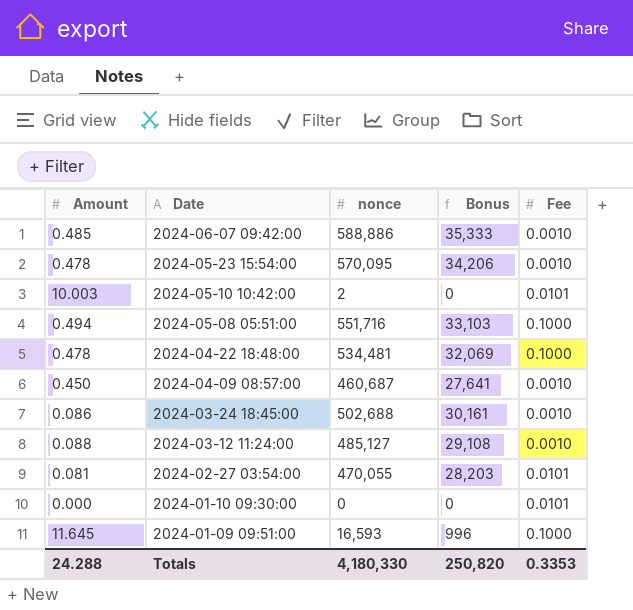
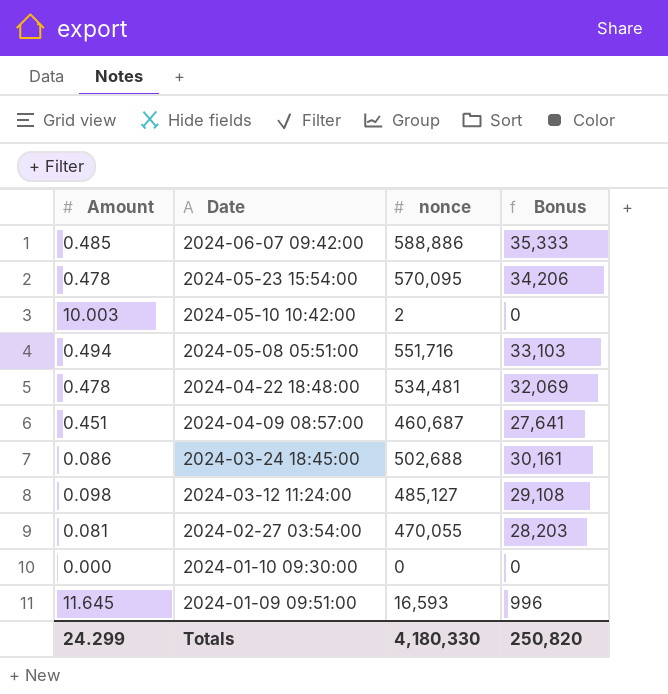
column Fee | position: 5 -> none
2024-04-09 08:57:00 | Amount: 0.450 -> 0.451
2024-03-12 11:24:00 | Amount: 0.088 -> 0.098
Totals | Amount: 24.288 -> 24.299

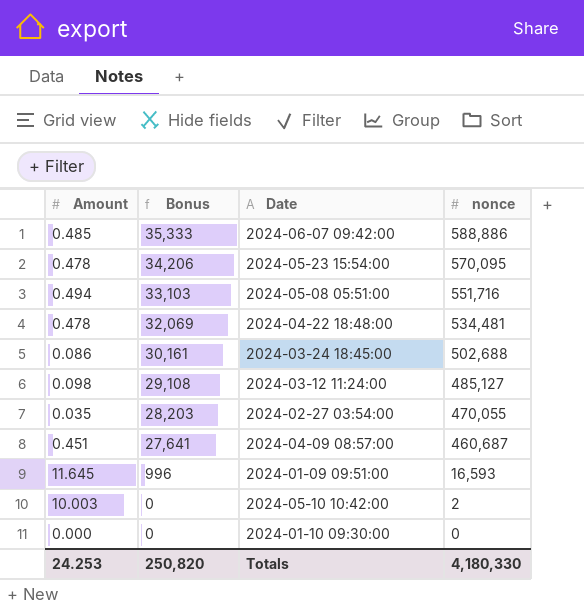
row order: Date descending -> Bonus descending
column Bonus | position: 4 -> 2
2024-02-27 03:54:00 | Amount: 0.081 -> 0.035
Totals | Amount: 24.299 -> 24.253

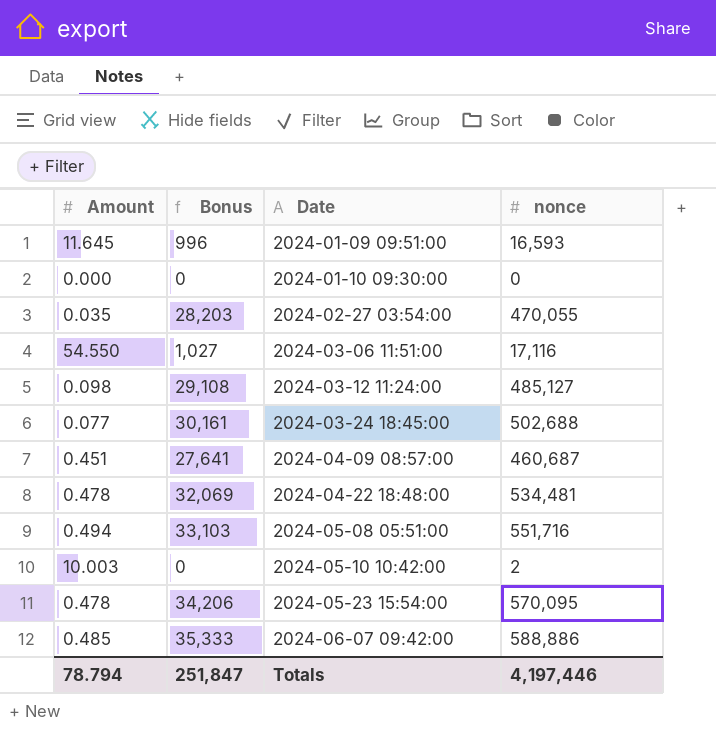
row order: Bonus descending -> Date ascending
row 2024-03-06 11:51:00: none -> 54.550 | 1,027 | 17,116
2024-03-24 18:45:00 | Amount: 0.086 -> 0.077
Totals | Amount: 24.253 -> 78.794
Totals | Bonus: 250,820 -> 251,847
Totals | nonce: 4,180,330 -> 4,197,446

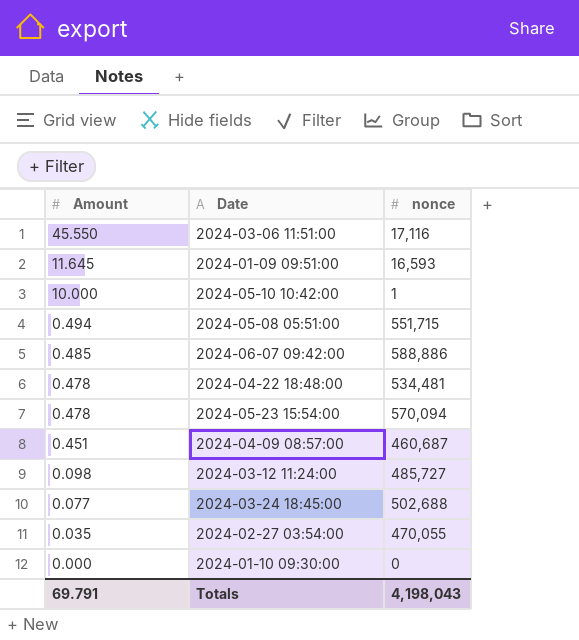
row order: Date ascending -> Amount descending
column Bonus | formula: [nonce] * 0.06 -> none
2024-03-06 11:51:00 | Amount: 54.550 -> 45.550
2024-05-10 10:42:00 | Amount: 10.003 -> 10.000
2024-05-10 10:42:00 | nonce: 2 -> 1
2024-05-08 05:51:00 | nonce: 551,716 -> 551,715
2024-05-23 15:54:00 | nonce: 570,095 -> 570,094
2024-03-12 11:24:00 | nonce: 485,127 -> 485,727
Totals | Amount: 78.794 -> 69.791
Totals | nonce: 4,197,446 -> 4,198,043

